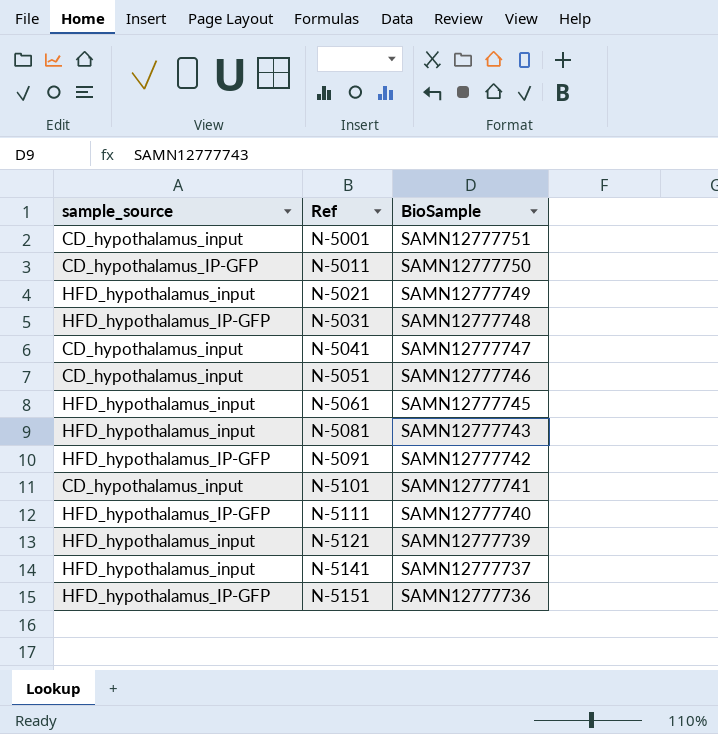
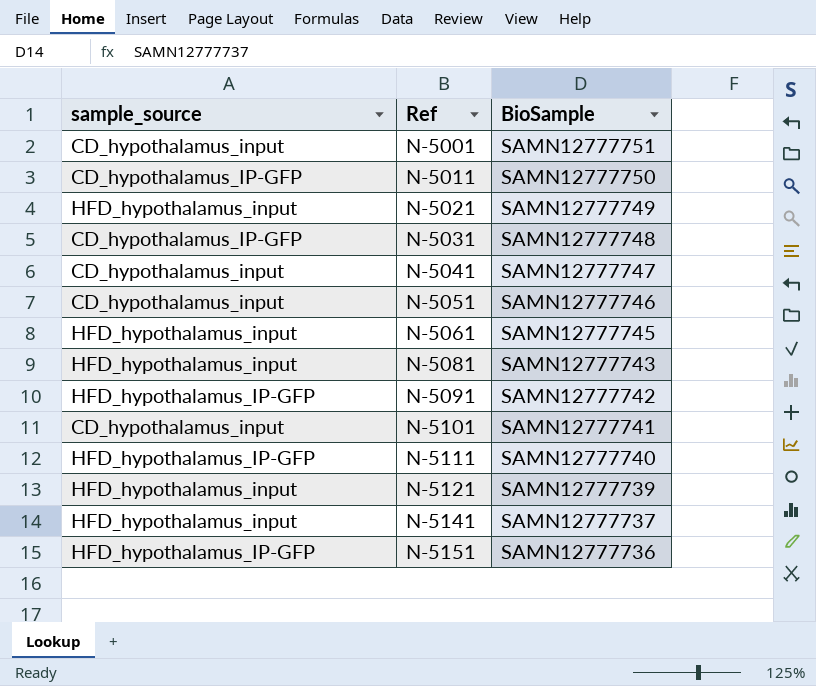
N-5031 | sample_source: HFD_hypothalamus_IP-GFP -> CD_hypothalamus_IP-GFP

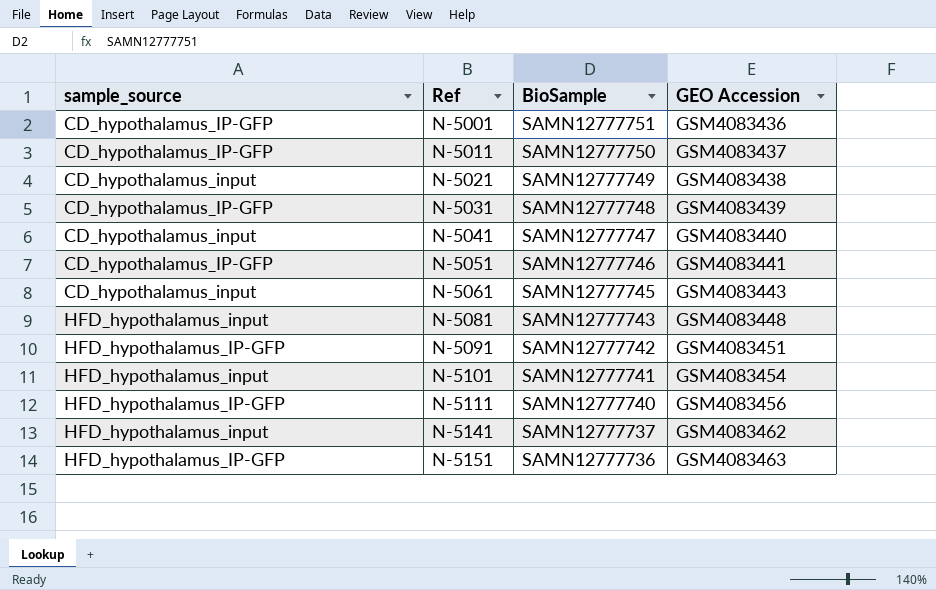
column GEO Accession | position: none -> 4
row N-5121: HFD_hypothalamus_input | SAMN12777739 -> none
N-5001 | sample_source: CD_hypothalamus_input -> CD_hypothalamus_IP-GFP
N-5021 | sample_source: HFD_hypothalamus_input -> CD_hypothalamus_input
N-5051 | sample_source: CD_hypothalamus_input -> CD_hypothalamus_IP-GFP
N-5061 | sample_source: HFD_hypothalamus_input -> CD_hypothalamus_input
N-5101 | sample_source: CD_hypothalamus_input -> HFD_hypothalamus_input

